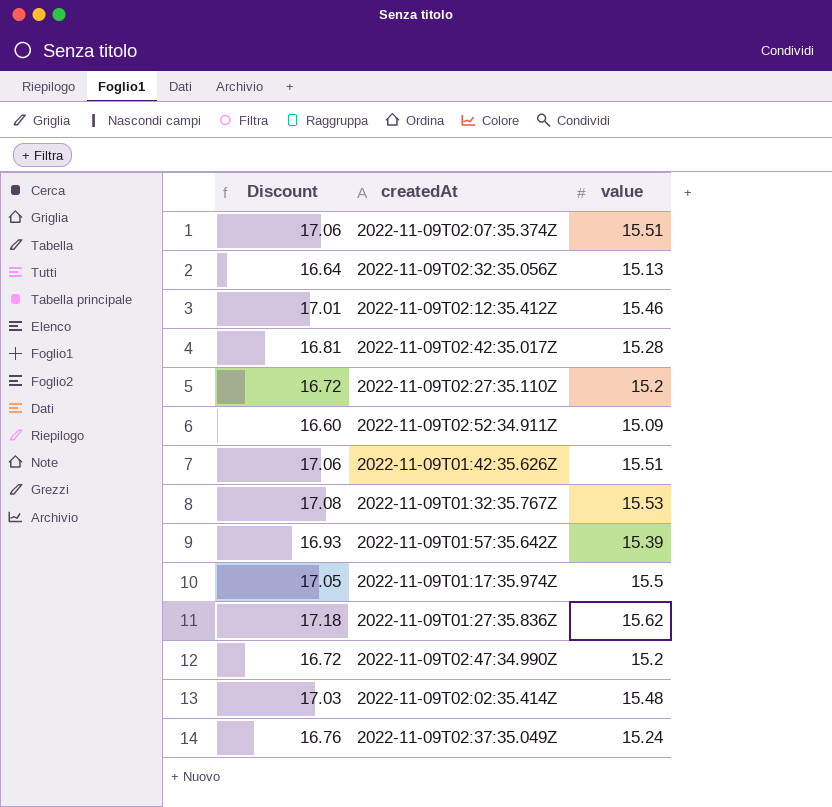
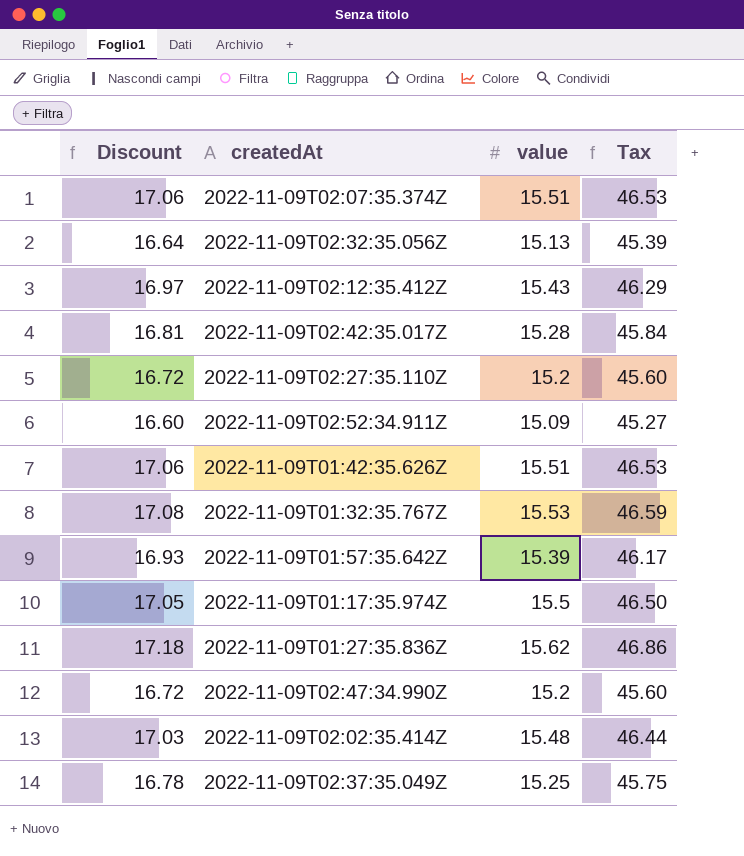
column Tax | formula: none -> [value] * 3
2022-11-09T02:12:35.412Z | Discount: 17.01 -> 16.97
2022-11-09T02:12:35.412Z | value: 15.46 -> 15.43
2022-11-09T02:37:35.049Z | Discount: 16.76 -> 16.78
2022-11-09T02:37:35.049Z | value: 15.24 -> 15.25

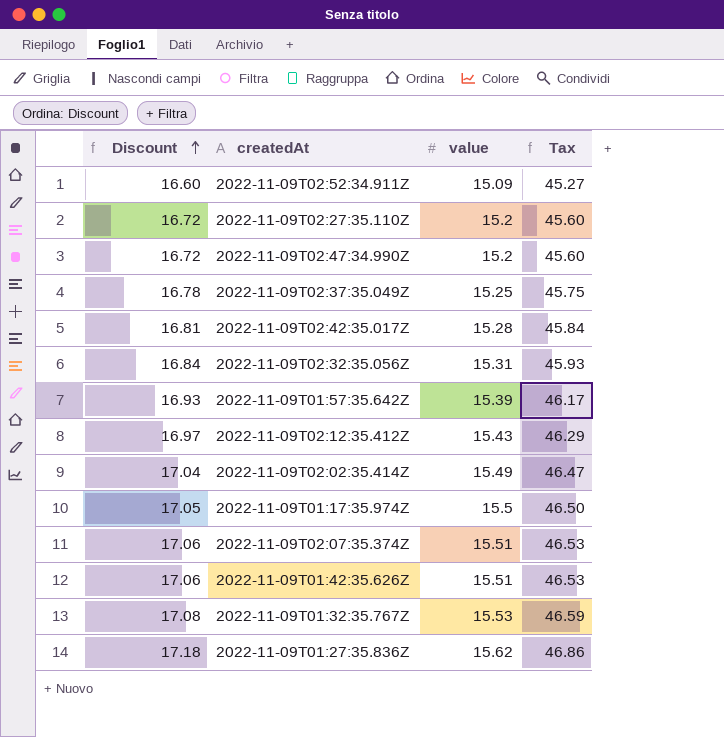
row order: none -> Discount ascending
2022-11-09T02:32:35.056Z | Discount: 16.64 -> 16.84
2022-11-09T02:32:35.056Z | value: 15.13 -> 15.31
2022-11-09T02:32:35.056Z | Tax: 45.39 -> 45.93
2022-11-09T02:02:35.414Z | Discount: 17.03 -> 17.04
2022-11-09T02:02:35.414Z | value: 15.48 -> 15.49
2022-11-09T02:02:35.414Z | Tax: 46.44 -> 46.47

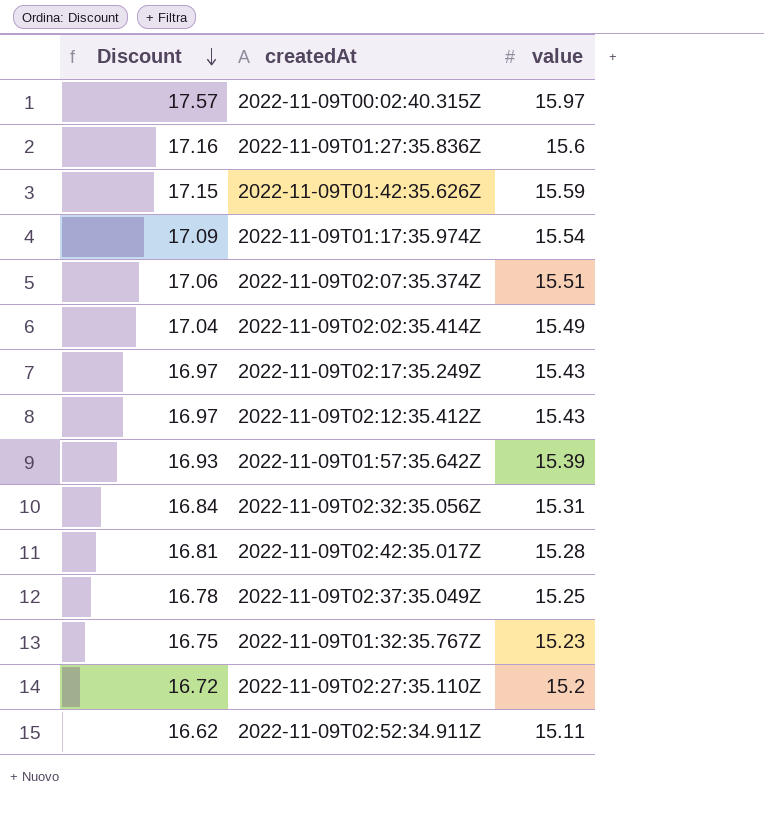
row order: Discount ascending -> Discount descending
column Tax | formula: [value] * 3 -> none
row 2022-11-09T02:47:34.990Z: 16.72 | 15.2 | 45.60 -> none
row 2022-11-09T00:02:40.315Z: none -> 17.57 | 15.97
2022-11-09T01:27:35.836Z | Discount: 17.18 -> 17.16
2022-11-09T01:27:35.836Z | value: 15.62 -> 15.6
2022-11-09T01:42:35.626Z | Discount: 17.06 -> 17.15
2022-11-09T01:42:35.626Z | value: 15.51 -> 15.59
2022-11-09T01:17:35.974Z | Discount: 17.05 -> 17.09
2022-11-09T01:17:35.974Z | value: 15.5 -> 15.54
row 2022-11-09T02:17:35.249Z: none -> 16.97 | 15.43
2022-11-09T01:32:35.767Z | Discount: 17.08 -> 16.75
2022-11-09T01:32:35.767Z | value: 15.53 -> 15.23
2022-11-09T02:52:34.911Z | Discount: 16.60 -> 16.62
2022-11-09T02:52:34.911Z | value: 15.09 -> 15.11

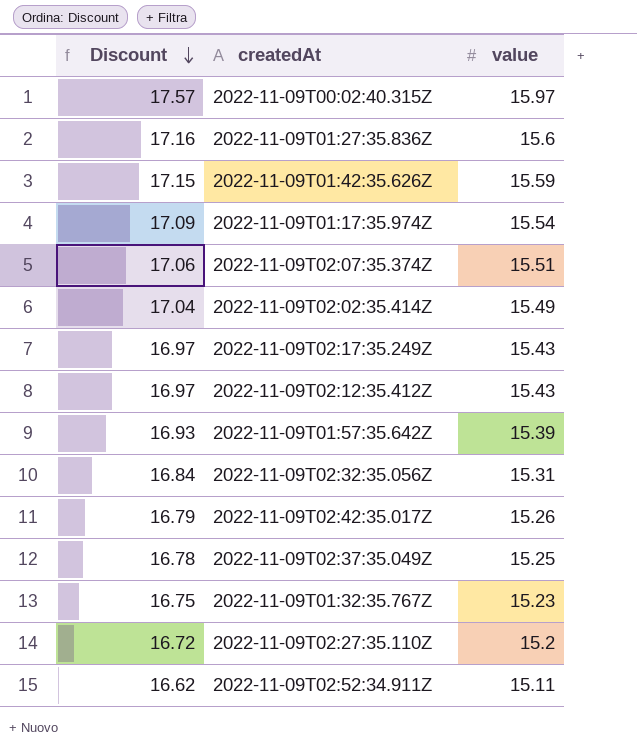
2022-11-09T02:42:35.017Z | Discount: 16.81 -> 16.79
2022-11-09T02:42:35.017Z | value: 15.28 -> 15.26

